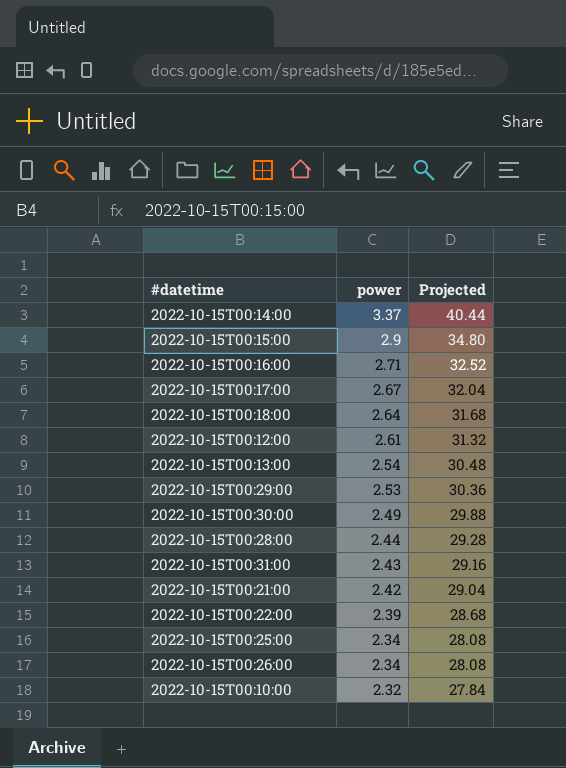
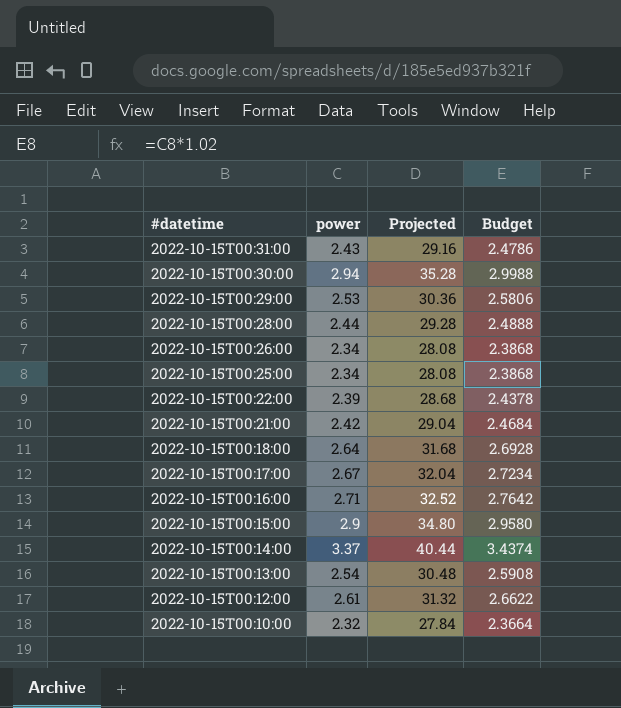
row order: power descending -> #datetime descending
column Budget | formula: none -> [power] * 1.02
2022-10-15T00:30:00 | power: 2.49 -> 2.94
2022-10-15T00:30:00 | Projected: 29.88 -> 35.28

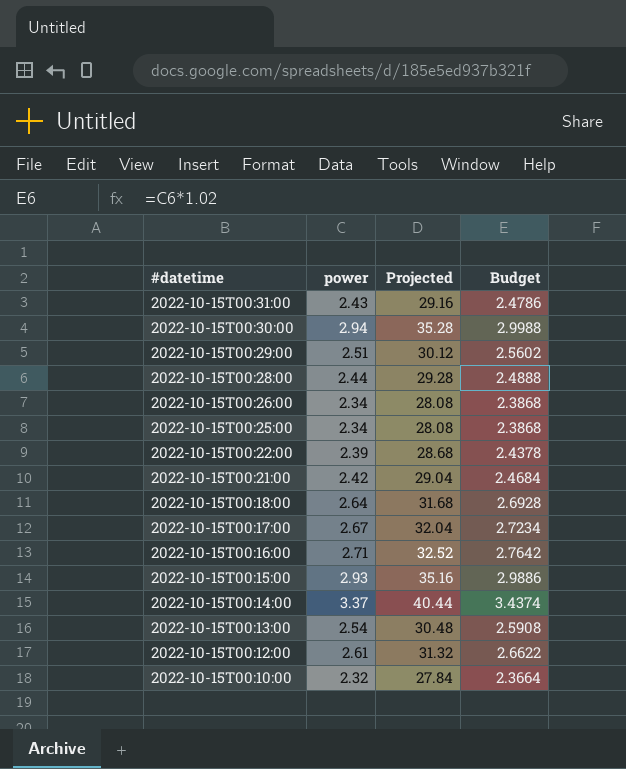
2022-10-15T00:29:00 | power: 2.53 -> 2.51
2022-10-15T00:29:00 | Projected: 30.36 -> 30.12
2022-10-15T00:29:00 | Budget: 2.5806 -> 2.5602
2022-10-15T00:15:00 | power: 2.9 -> 2.93
2022-10-15T00:15:00 | Projected: 34.80 -> 35.16
2022-10-15T00:15:00 | Budget: 2.9580 -> 2.9886

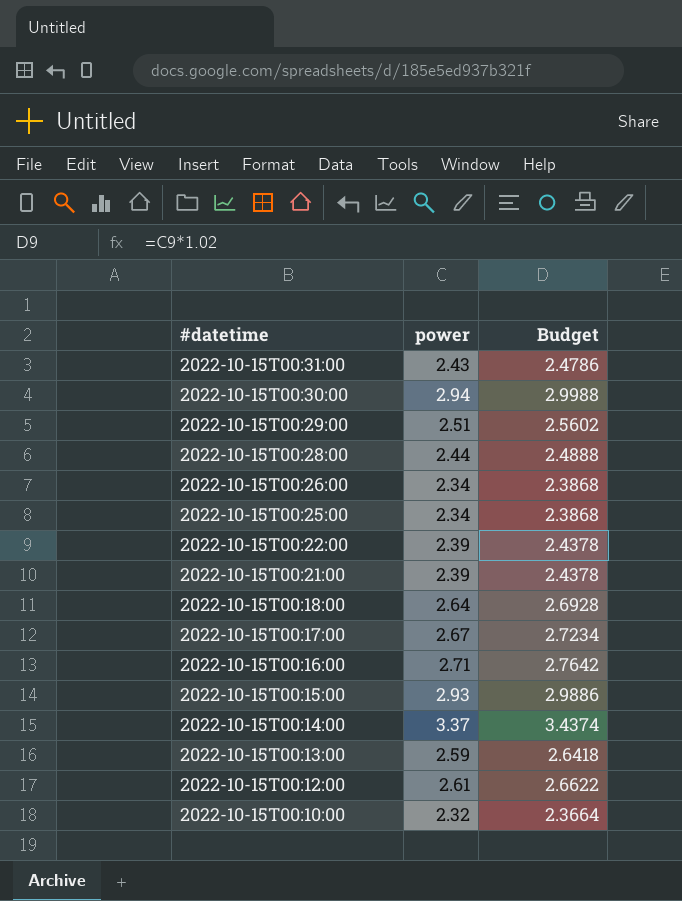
column Projected | formula: [power] * 12 -> none
2022-10-15T00:21:00 | power: 2.42 -> 2.39
2022-10-15T00:21:00 | Budget: 2.4684 -> 2.4378
2022-10-15T00:13:00 | power: 2.54 -> 2.59
2022-10-15T00:13:00 | Budget: 2.5908 -> 2.6418

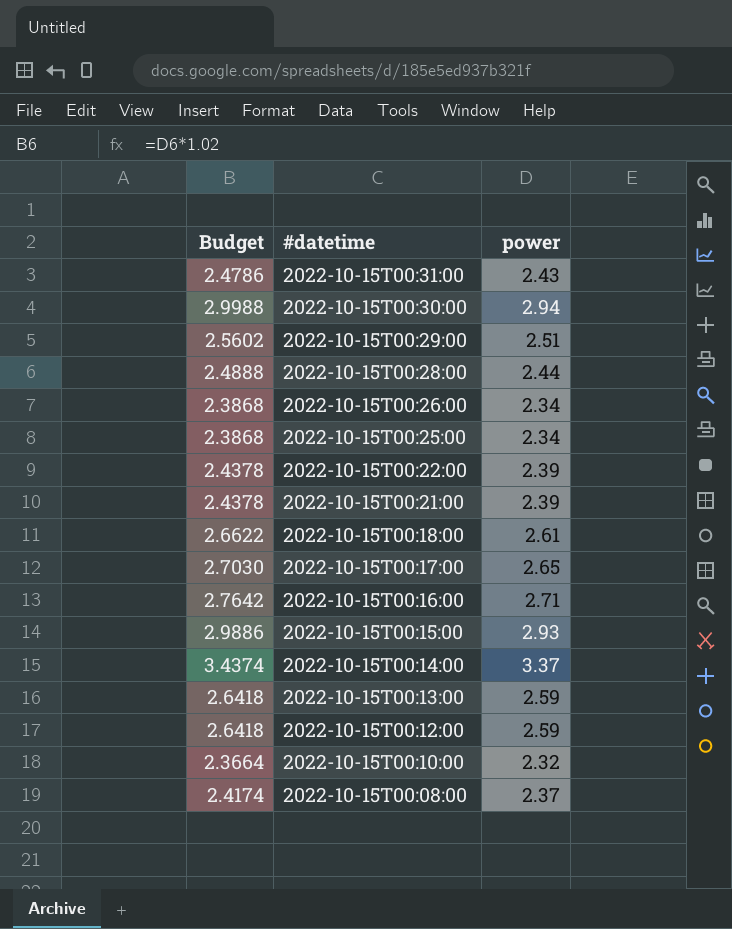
column Budget | position: 3 -> 1
2022-10-15T00:18:00 | Budget: 2.6928 -> 2.6622
2022-10-15T00:18:00 | power: 2.64 -> 2.61
2022-10-15T00:17:00 | Budget: 2.7234 -> 2.7030
2022-10-15T00:17:00 | power: 2.67 -> 2.65
2022-10-15T00:12:00 | Budget: 2.6622 -> 2.6418
2022-10-15T00:12:00 | power: 2.61 -> 2.59
row 2022-10-15T00:08:00: none -> 2.4174 | 2.37

